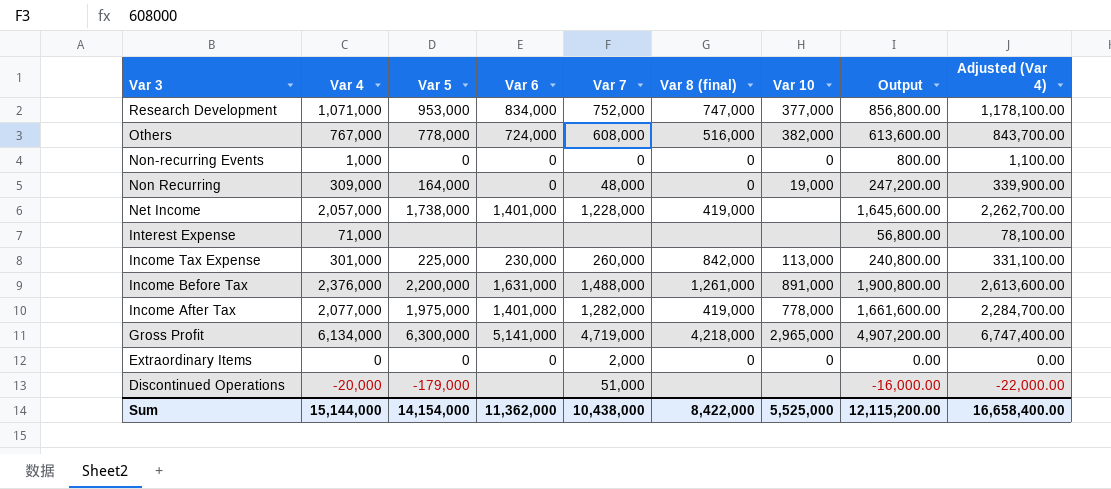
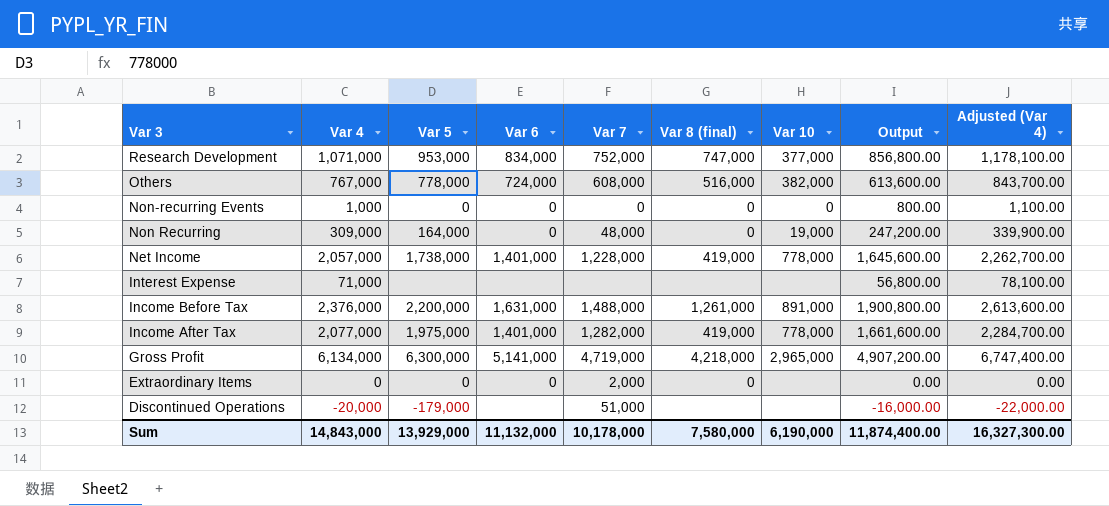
row Income Tax Expense: 301,000 | 225,000 | 230,000 | 260,000 | 842,000 | 113,000 | 240,800.00 | 331,100.00 -> none
Net Income | Var 10: none -> 778,000
Extraordinary Items | Var 10: 0 -> none
Sum | Var 4: 15,144,000 -> 14,843,000
Sum | Var 5: 14,154,000 -> 13,929,000
Sum | Var 6: 11,362,000 -> 11,132,000
Sum | Var 7: 10,438,000 -> 10,178,000
Sum | Var 8 (final): 8,422,000 -> 7,580,000
Sum | Var 10: 5,525,000 -> 6,190,000
Sum | Output: 12,115,200.00 -> 11,874,400.00
Sum | Adjusted (Var 4): 16,658,400.00 -> 16,327,300.00

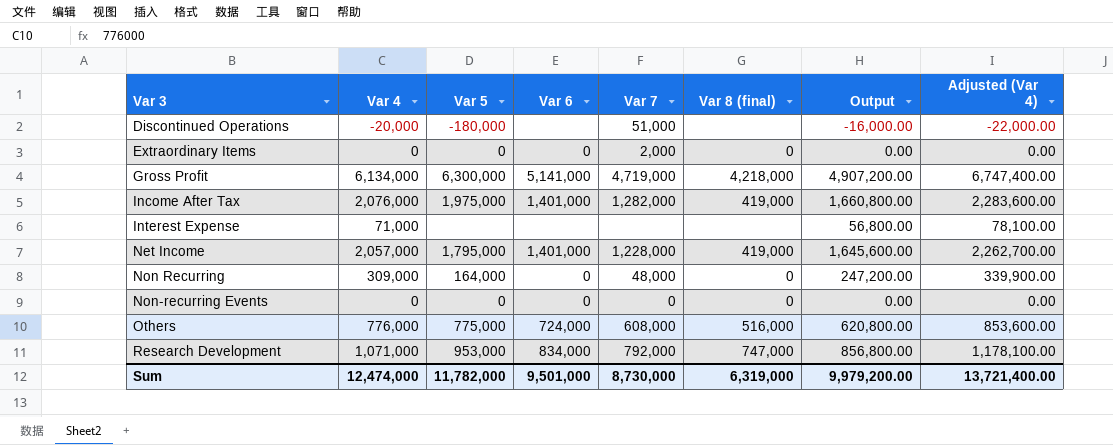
row order: Var 3 descending -> Var 3 ascending
column Var 10 | position: 7 -> none
row Income Before Tax: 2,376,000 | 2,200,000 | 1,631,000 | 1,488,000 | 1,261,000 | 891,000 | 1,900,800.00 | 2,613,600.00 -> none
Discontinued Operations | Var 5: -179,000 -> -180,000
Income After Tax | Var 4: 2,077,000 -> 2,076,000
Income After Tax | Output: 1,661,600.00 -> 1,660,800.00
Income After Tax | Adjusted (Var 4): 2,284,700.00 -> 2,283,600.00
Net Income | Var 5: 1,738,000 -> 1,795,000
Non-recurring Events | Var 4: 1,000 -> 0
Non-recurring Events | Output: 800.00 -> 0.00
Non-recurring Events | Adjusted (Var 4): 1,100.00 -> 0.00
Others | Var 4: 767,000 -> 776,000
Others | Var 5: 778,000 -> 775,000
Others | Output: 613,600.00 -> 620,800.00
Others | Adjusted (Var 4): 843,700.00 -> 853,600.00
Research Development | Var 7: 752,000 -> 792,000
Sum | Var 4: 14,843,000 -> 12,474,000
Sum | Var 5: 13,929,000 -> 11,782,000
Sum | Var 6: 11,132,000 -> 9,501,000
Sum | Var 7: 10,178,000 -> 8,730,000
Sum | Var 8 (final): 7,580,000 -> 6,319,000
Sum | Output: 11,874,400.00 -> 9,979,200.00
Sum | Adjusted (Var 4): 16,327,300.00 -> 13,721,400.00

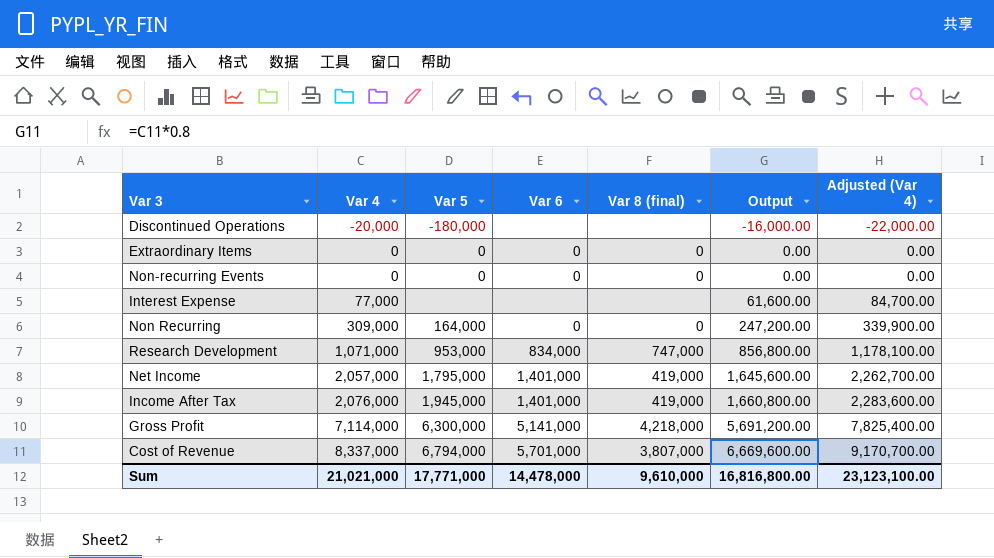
row order: Var 3 ascending -> Var 4 ascending
column Var 7 | position: 5 -> none
row Others: 776,000 | 775,000 | 724,000 | 608,000 | 516,000 | 620,800.00 | 853,600.00 -> none
Interest Expense | Var 4: 71,000 -> 77,000
Interest Expense | Output: 56,800.00 -> 61,600.00
Interest Expense | Adjusted (Var 4): 78,100.00 -> 84,700.00
Income After Tax | Var 5: 1,975,000 -> 1,945,000
Gross Profit | Var 4: 6,134,000 -> 7,114,000
Gross Profit | Output: 4,907,200.00 -> 5,691,200.00
Gross Profit | Adjusted (Var 4): 6,747,400.00 -> 7,825,400.00
row Cost of Revenue: none -> 8,337,000 | 6,794,000 | 5,701,000 | 3,807,000 | 6,669,600.00 | 9,170,700.00
Sum | Var 4: 12,474,000 -> 21,021,000
Sum | Var 5: 11,782,000 -> 17,771,000
Sum | Var 6: 9,501,000 -> 14,478,000
Sum | Var 8 (final): 6,319,000 -> 9,610,000
Sum | Output: 9,979,200.00 -> 16,816,800.00
Sum | Adjusted (Var 4): 13,721,400.00 -> 23,123,100.00

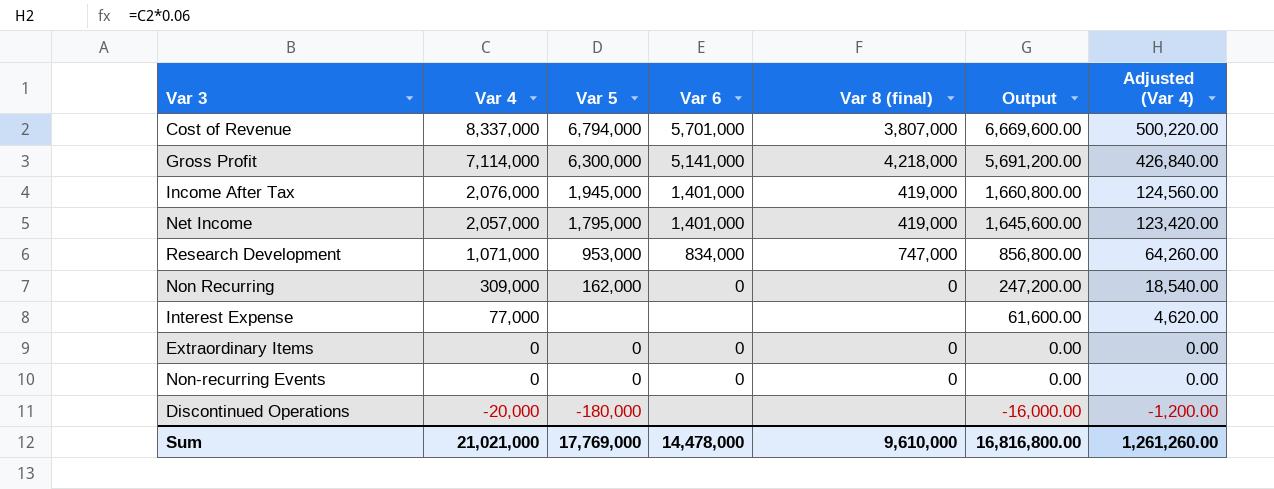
row order: Var 4 ascending -> Var 4 descending
column Adjusted (Var 4) | formula: [Var 4] * 1.1 -> [Var 4] * 0.06
Non Recurring | Var 5: 164,000 -> 162,000
Sum | Var 5: 17,771,000 -> 17,769,000
Sum | Adjusted (Var 4): 23,123,100.00 -> 1,261,260.00

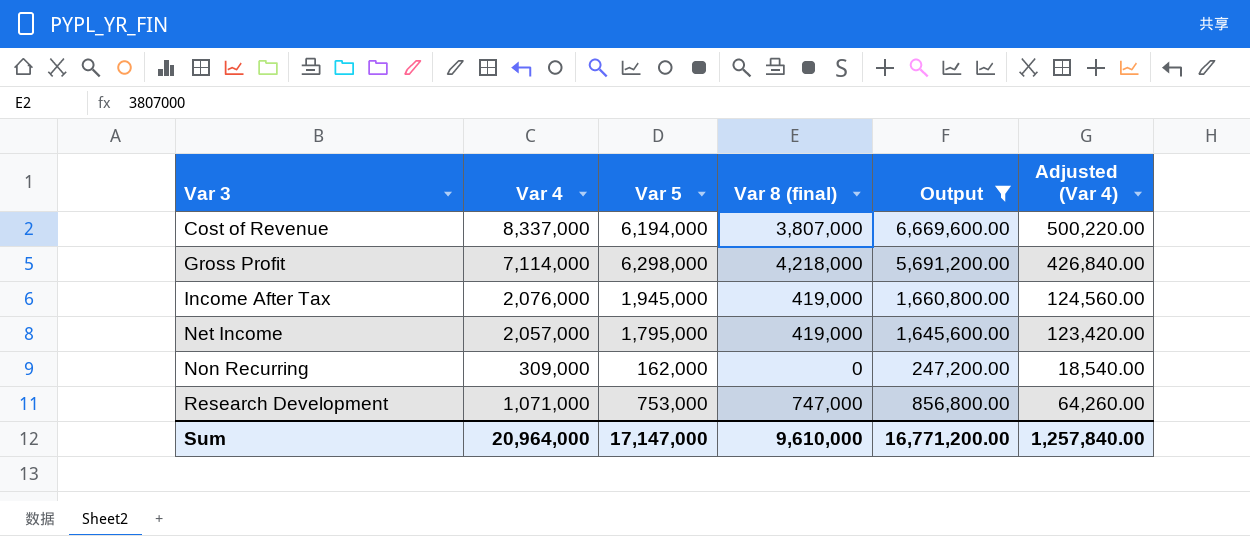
filter: none -> Output >= 247,200.00
row order: Var 4 descending -> Var 3 ascending
column Var 6 | position: 4 -> none
Cost of Revenue | Var 5: 6,794,000 -> 6,194,000
Gross Profit | Var 5: 6,300,000 -> 6,298,000
Research Development | Var 5: 953,000 -> 753,000
Sum | Var 4: 21,021,000 -> 20,964,000
Sum | Var 5: 17,769,000 -> 17,147,000
Sum | Output: 16,816,800.00 -> 16,771,200.00
Sum | Adjusted (Var 4): 1,261,260.00 -> 1,257,840.00

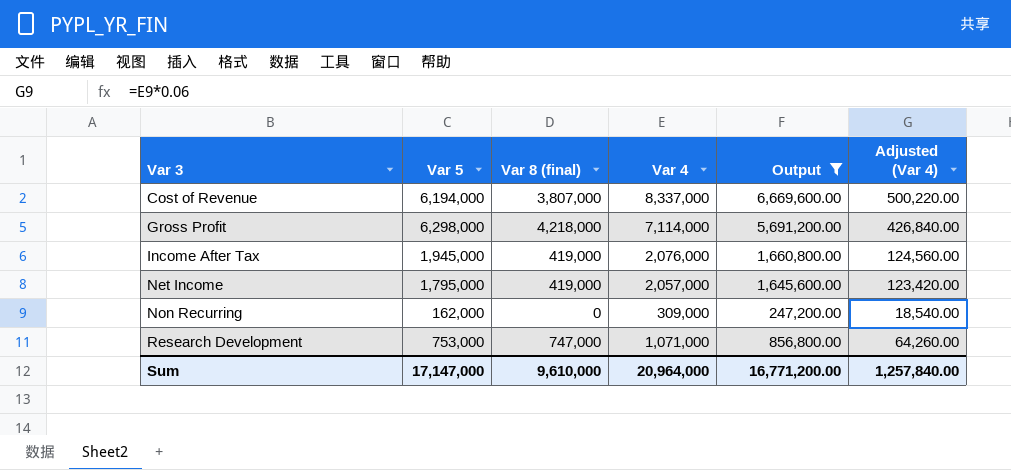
column Var 4 | position: 2 -> 4

